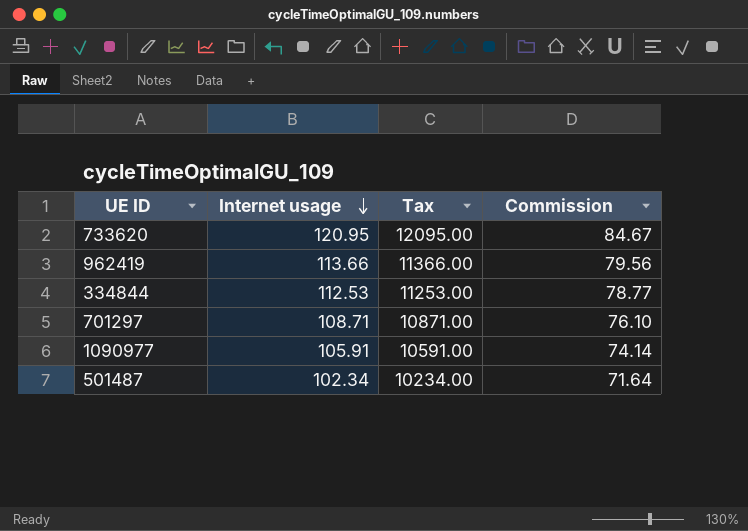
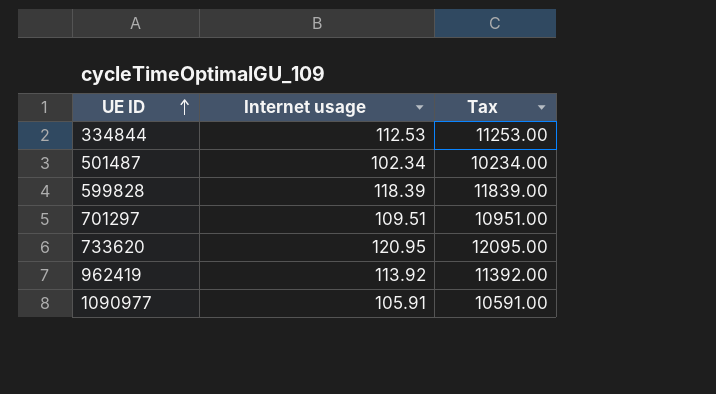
row order: Internet usage descending -> UE ID ascending
column Commission | formula: [Internet usage] * 0.7 -> none
row 599828: none -> 118.39 | 11839.00
701297 | Internet usage: 108.71 -> 109.51
701297 | Tax: 10871.00 -> 10951.00
962419 | Internet usage: 113.66 -> 113.92
962419 | Tax: 11366.00 -> 11392.00

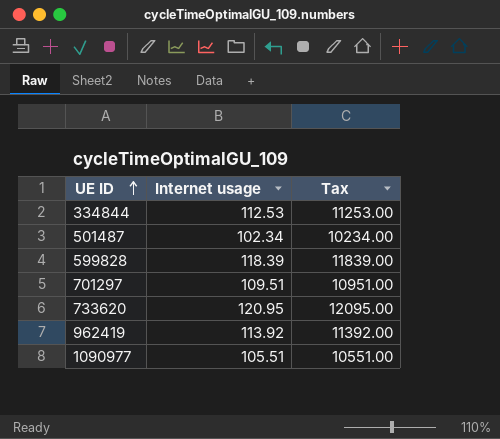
1090977 | Internet usage: 105.91 -> 105.51
1090977 | Tax: 10591.00 -> 10551.00

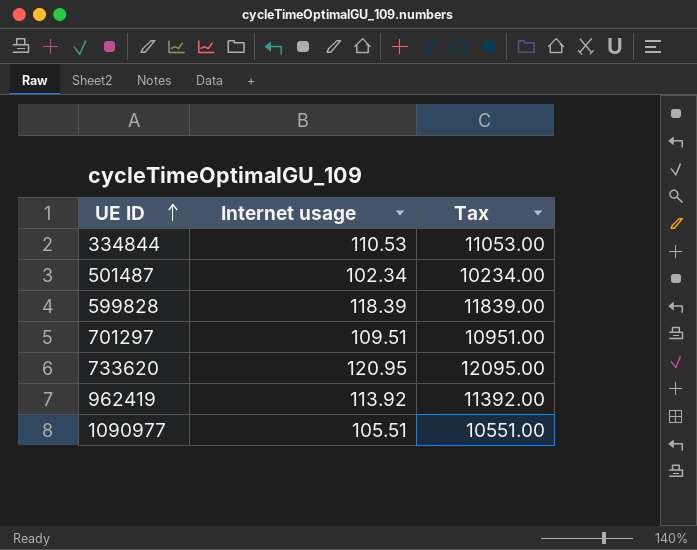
334844 | Internet usage: 112.53 -> 110.53
334844 | Tax: 11253.00 -> 11053.00

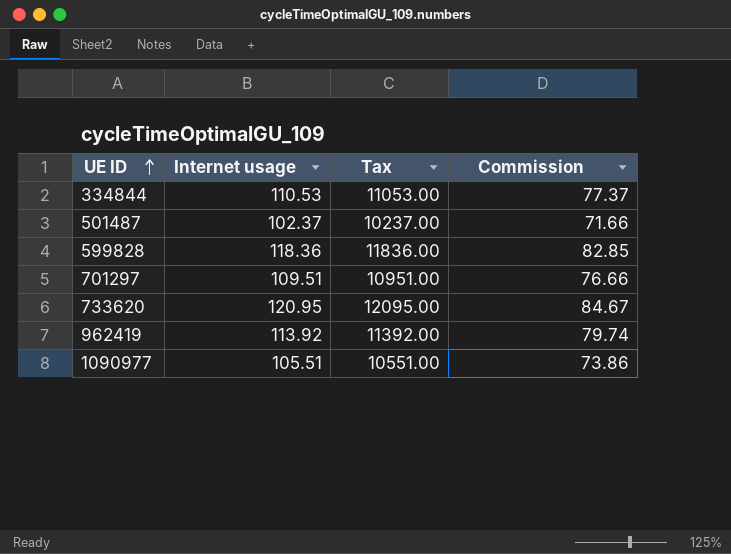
column Commission | formula: none -> [Internet usage] * 0.7
501487 | Internet usage: 102.34 -> 102.37
501487 | Tax: 10234.00 -> 10237.00
599828 | Internet usage: 118.39 -> 118.36
599828 | Tax: 11839.00 -> 11836.00

